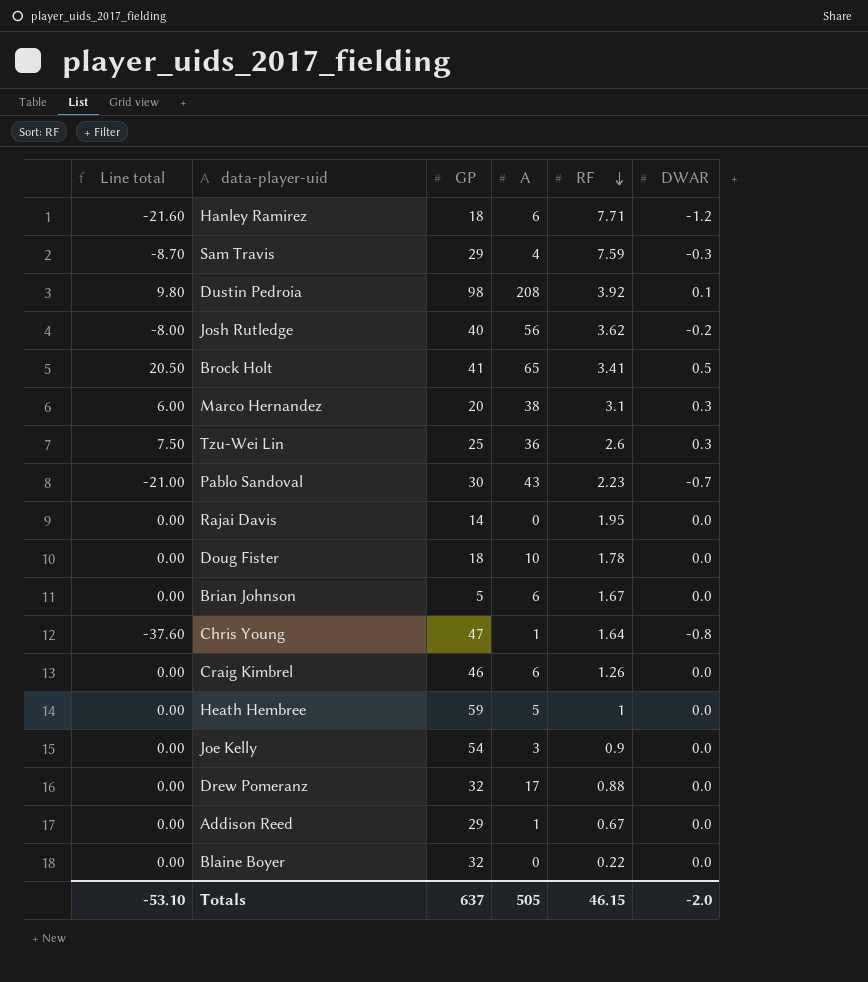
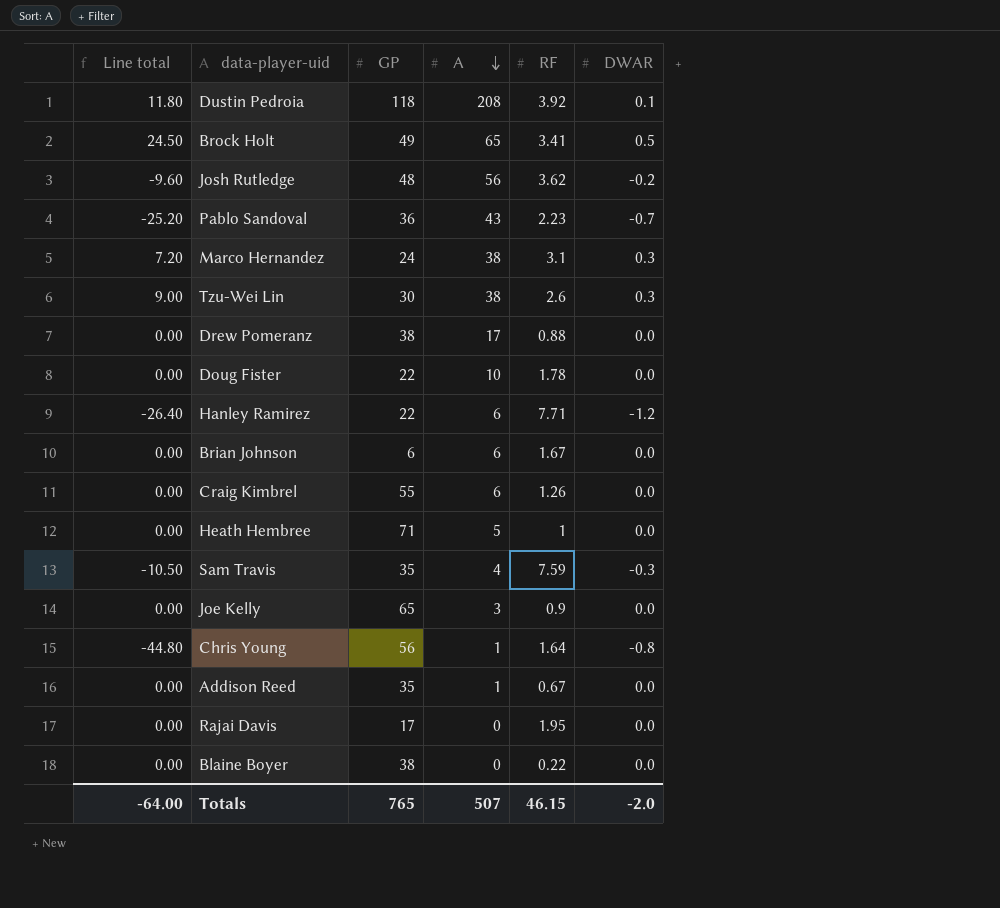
row order: RF descending -> A descending
Dustin Pedroia | Line total: 9.80 -> 11.80
Dustin Pedroia | GP: 98 -> 118
Brock Holt | Line total: 20.50 -> 24.50
Brock Holt | GP: 41 -> 49
Josh Rutledge | Line total: -8.00 -> -9.60
Josh Rutledge | GP: 40 -> 48
Pablo Sandoval | Line total: -21.00 -> -25.20
Pablo Sandoval | GP: 30 -> 36
Marco Hernandez | Line total: 6.00 -> 7.20
Marco Hernandez | GP: 20 -> 24
Tzu-Wei Lin | Line total: 7.50 -> 9.00
Tzu-Wei Lin | GP: 25 -> 30
Tzu-Wei Lin | A: 36 -> 38
Drew Pomeranz | GP: 32 -> 38
Doug Fister | GP: 18 -> 22
Hanley Ramirez | Line total: -21.60 -> -26.40
Hanley Ramirez | GP: 18 -> 22
Brian Johnson | GP: 5 -> 6
Craig Kimbrel | GP: 46 -> 55
Heath Hembree | GP: 59 -> 71
Sam Travis | Line total: -8.70 -> -10.50
Sam Travis | GP: 29 -> 35
Joe Kelly | GP: 54 -> 65
Chris Young | Line total: -37.60 -> -44.80
Chris Young | GP: 47 -> 56
Addison Reed | GP: 29 -> 35
Rajai Davis | GP: 14 -> 17
Blaine Boyer | GP: 32 -> 38
Totals | Line total: -53.10 -> -64.00
Totals | GP: 637 -> 765
Totals | A: 505 -> 507

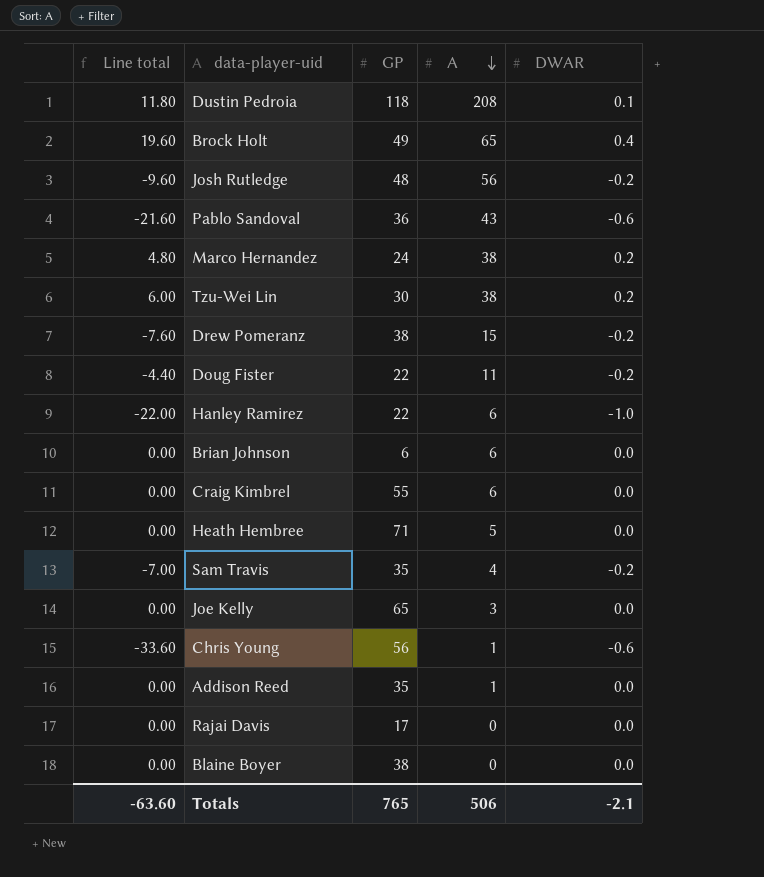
column RF | position: 5 -> none
Brock Holt | Line total: 24.50 -> 19.60
Brock Holt | DWAR: 0.5 -> 0.4
Pablo Sandoval | Line total: -25.20 -> -21.60
Pablo Sandoval | DWAR: -0.7 -> -0.6
Marco Hernandez | Line total: 7.20 -> 4.80
Marco Hernandez | DWAR: 0.3 -> 0.2
Tzu-Wei Lin | Line total: 9.00 -> 6.00
Tzu-Wei Lin | DWAR: 0.3 -> 0.2
Drew Pomeranz | Line total: 0.00 -> -7.60
Drew Pomeranz | A: 17 -> 15
Drew Pomeranz | DWAR: 0.0 -> -0.2
Doug Fister | Line total: 0.00 -> -4.40
Doug Fister | A: 10 -> 11
Doug Fister | DWAR: 0.0 -> -0.2
Hanley Ramirez | Line total: -26.40 -> -22.00
Hanley Ramirez | DWAR: -1.2 -> -1.0
Sam Travis | Line total: -10.50 -> -7.00
Sam Travis | DWAR: -0.3 -> -0.2
Chris Young | Line total: -44.80 -> -33.60
Chris Young | DWAR: -0.8 -> -0.6
Totals | Line total: -64.00 -> -63.60
Totals | A: 507 -> 506
Totals | DWAR: -2.0 -> -2.1

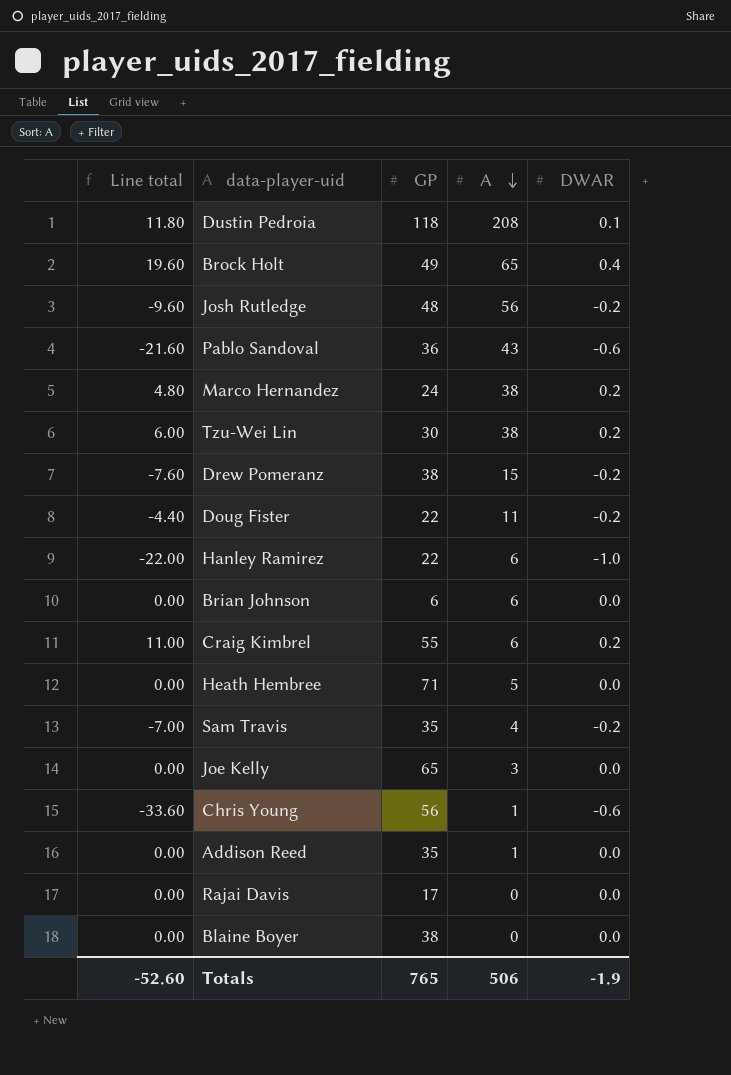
Craig Kimbrel | Line total: 0.00 -> 11.00
Craig Kimbrel | DWAR: 0.0 -> 0.2
Totals | Line total: -63.60 -> -52.60
Totals | DWAR: -2.1 -> -1.9

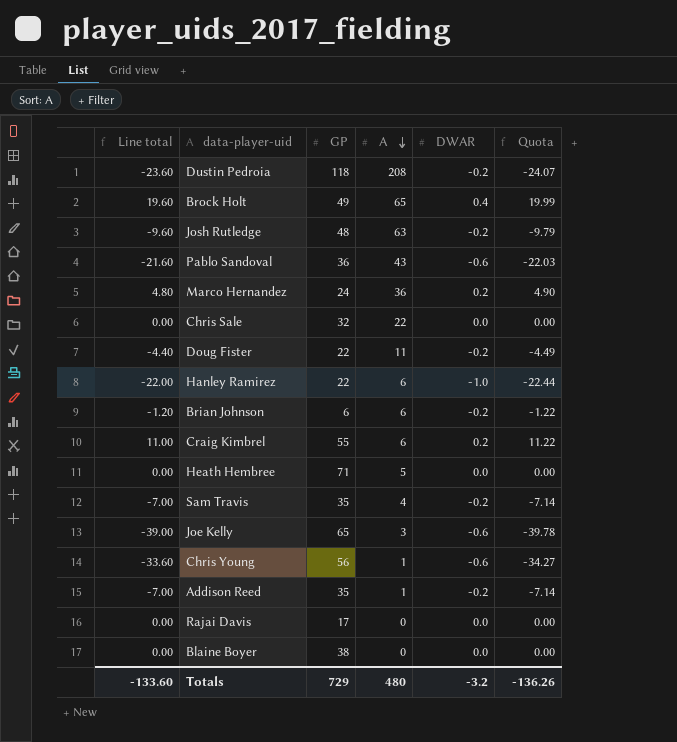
column Quota | formula: none -> [Line total] * 1.02
row Tzu-Wei Lin: 6.00 | 30 | 38 | 0.2 -> none
row Drew Pomeranz: -7.60 | 38 | 15 | -0.2 -> none
Dustin Pedroia | Line total: 11.80 -> -23.60
Dustin Pedroia | DWAR: 0.1 -> -0.2
Josh Rutledge | A: 56 -> 63
Marco Hernandez | A: 38 -> 36
row Chris Sale: none -> 0.00 | 32 | 22 | 0.0 | 0.00
Brian Johnson | Line total: 0.00 -> -1.20
Brian Johnson | DWAR: 0.0 -> -0.2
Joe Kelly | Line total: 0.00 -> -39.00
Joe Kelly | DWAR: 0.0 -> -0.6
Addison Reed | Line total: 0.00 -> -7.00
Addison Reed | DWAR: 0.0 -> -0.2
Totals | Line total: -52.60 -> -133.60
Totals | GP: 765 -> 729
Totals | A: 506 -> 480
Totals | DWAR: -1.9 -> -3.2

